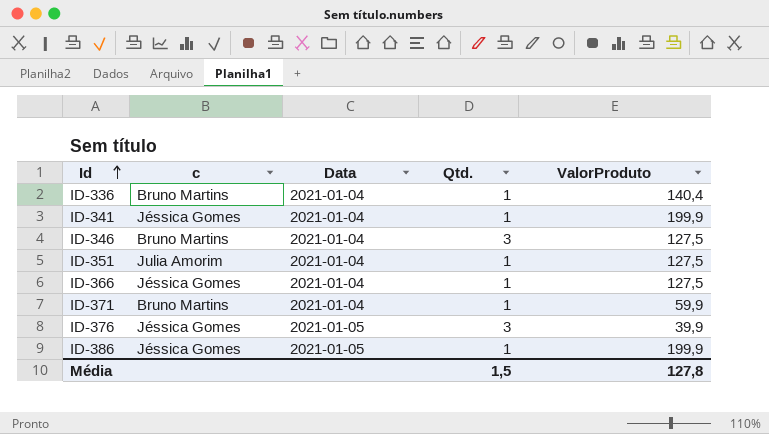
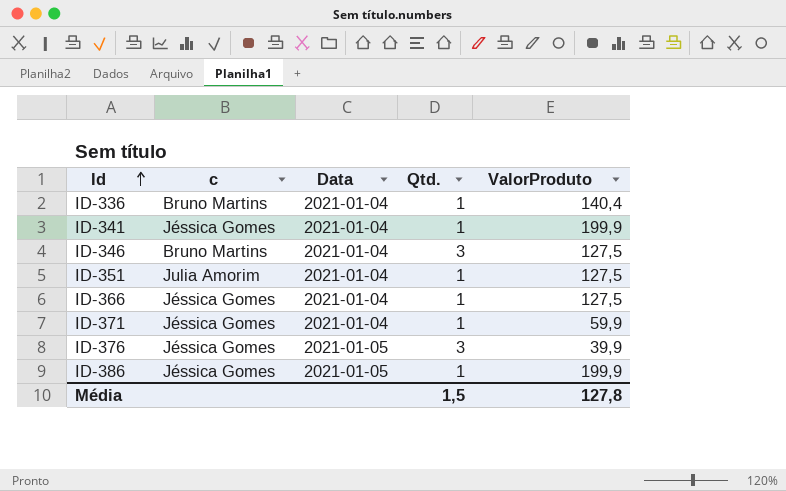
ID-371 | c: Bruno Martins -> Jéssica Gomes

